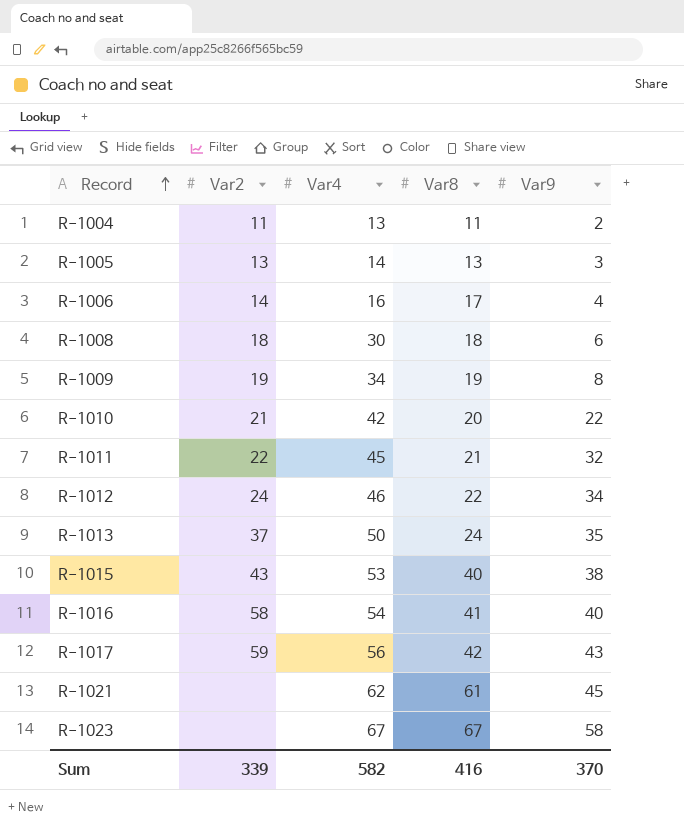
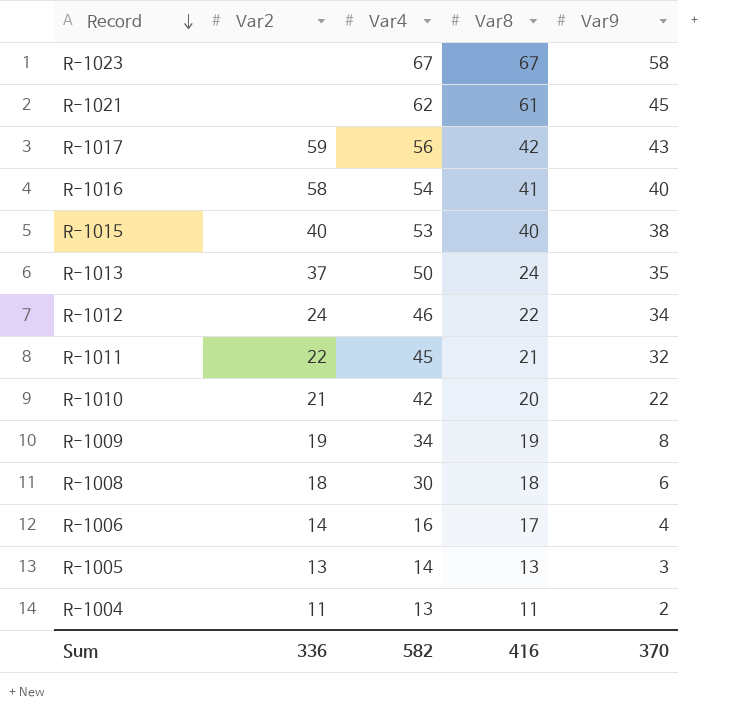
row order: Record ascending -> Record descending
R-1015 | Var2: 43 -> 40
Sum | Var2: 339 -> 336

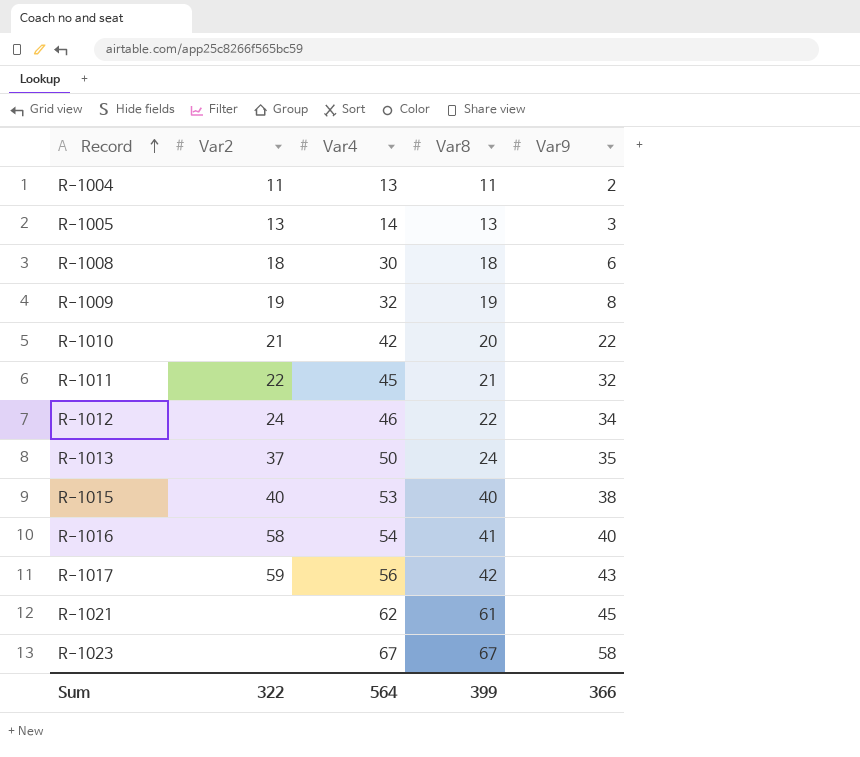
row order: Record descending -> Record ascending
row R-1006: 14 | 16 | 17 | 4 -> none
R-1009 | Var4: 34 -> 32
Sum | Var2: 336 -> 322
Sum | Var4: 582 -> 564
Sum | Var8: 416 -> 399
Sum | Var9: 370 -> 366

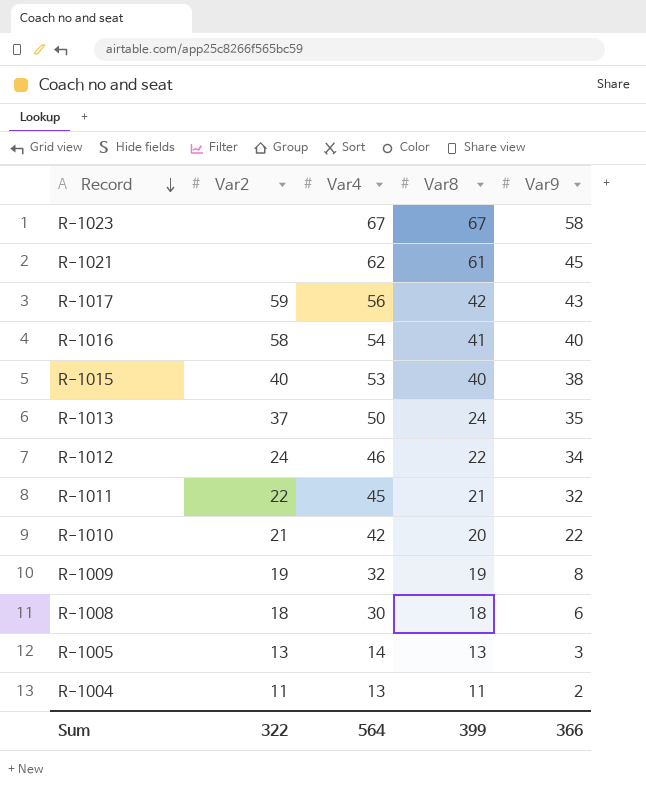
row order: Record ascending -> Record descending

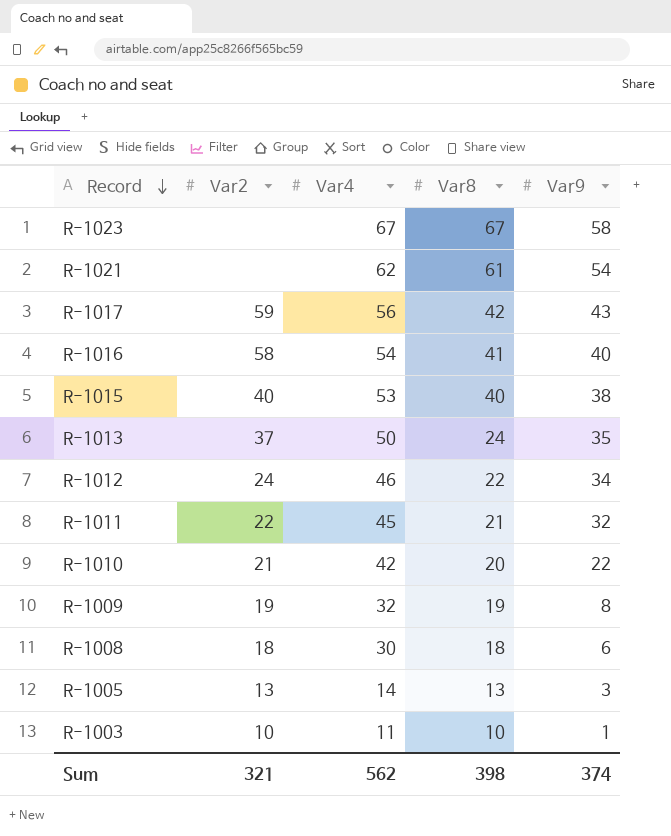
row R-1004: 11 | 13 | 11 | 2 -> none
R-1021 | Var9: 45 -> 54
row R-1003: none -> 10 | 11 | 10 | 1
Sum | Var2: 322 -> 321
Sum | Var4: 564 -> 562
Sum | Var8: 399 -> 398
Sum | Var9: 366 -> 374

